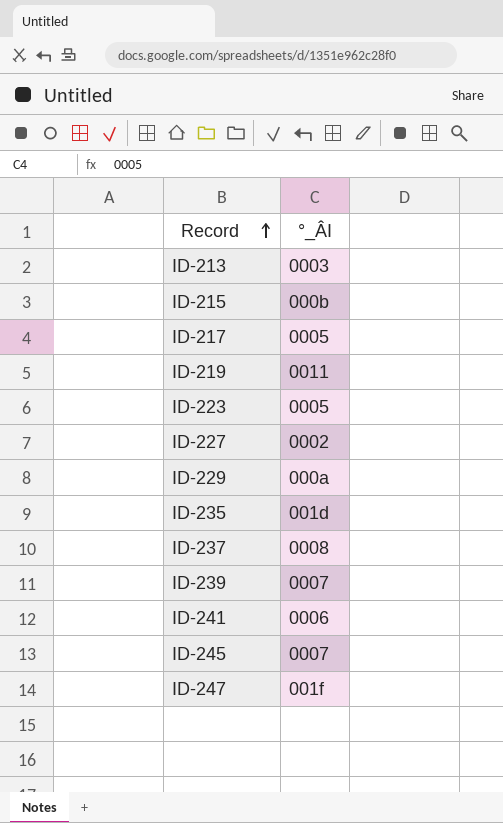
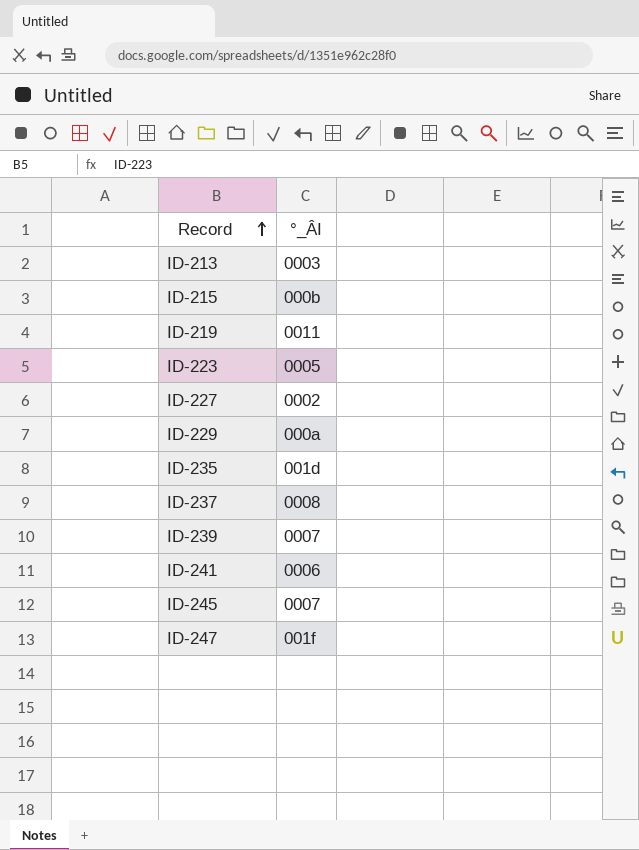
row ID-217: 0005 -> none

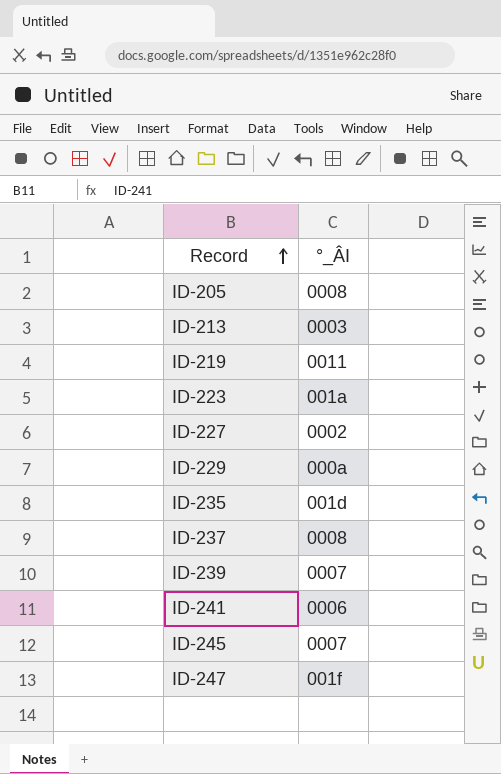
row ID-215: 000b -> none
row ID-205: none -> 0008
ID-223 | °_ÂI: 0005 -> 001a

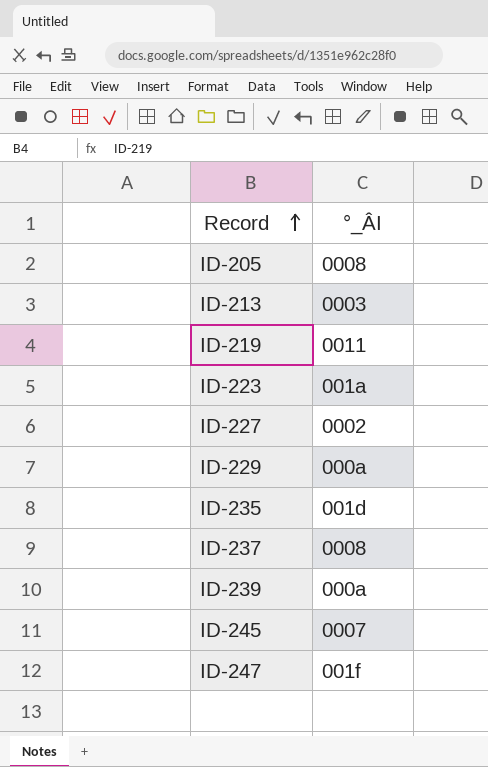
row ID-241: 0006 -> none
ID-239 | °_ÂI: 0007 -> 000a

